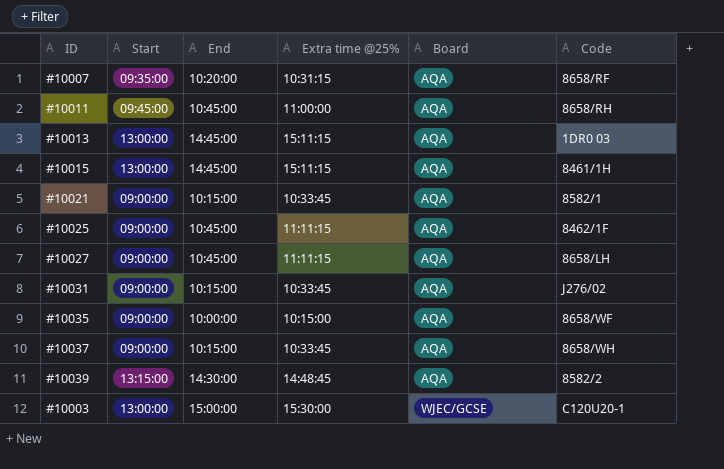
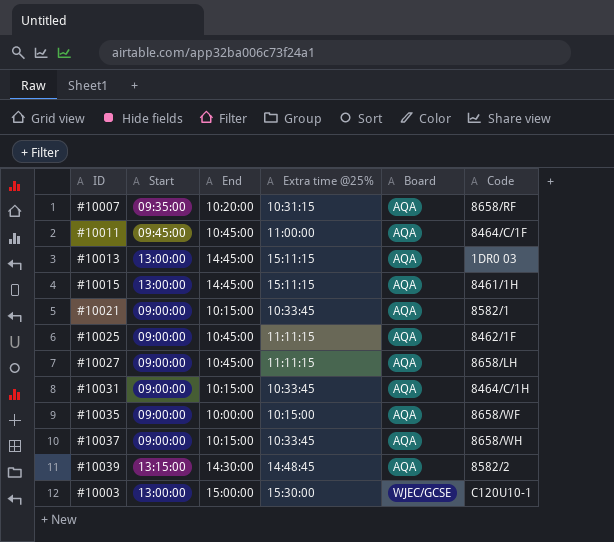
#10011 | Code: 8658/RH -> 8464/C/1F
#10031 | Code: J276/02 -> 8464/C/1H
#10003 | Code: C120U20-1 -> C120U10-1

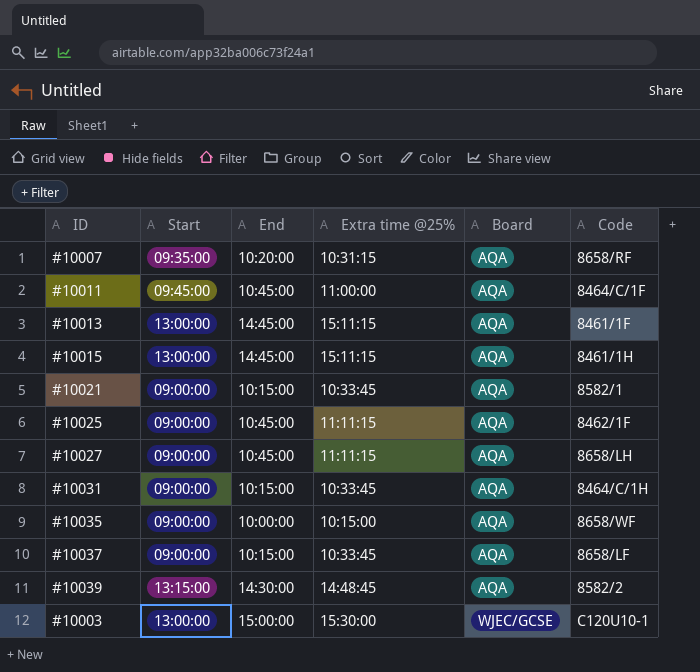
#10013 | Code: 1DR0 03 -> 8461/1F
#10037 | Code: 8658/WH -> 8658/LF

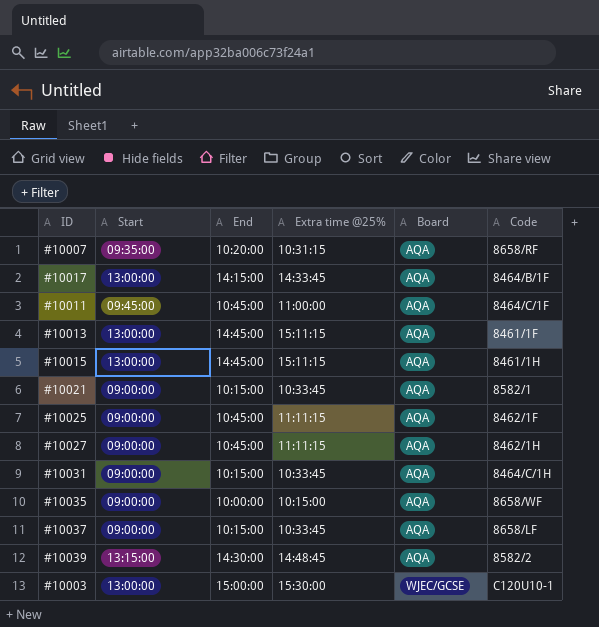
row #10017: none -> 13:00:00 | 14:15:00 | 14:33:45 | AQA | 8464/B/1F
#10027 | Code: 8658/LH -> 8462/1H

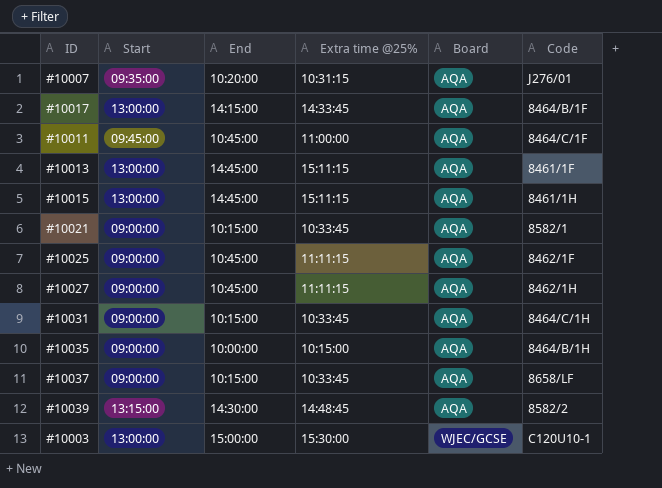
#10007 | Code: 8658/RF -> J276/01
#10035 | Code: 8658/WF -> 8464/B/1H

